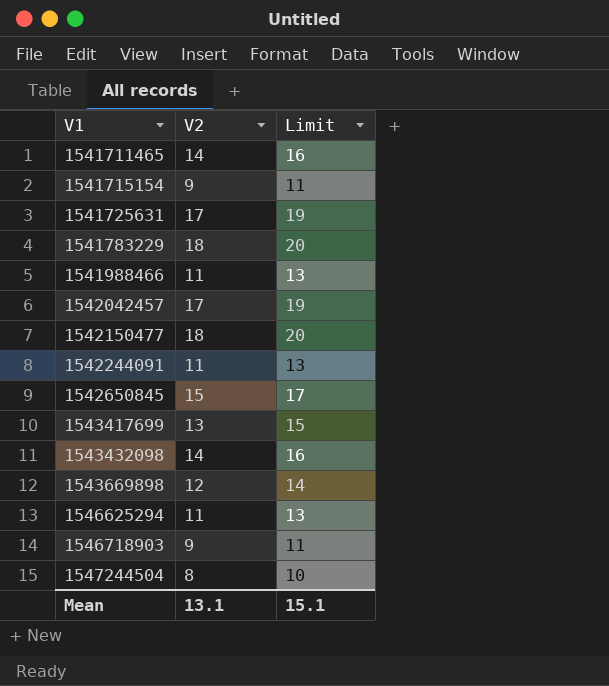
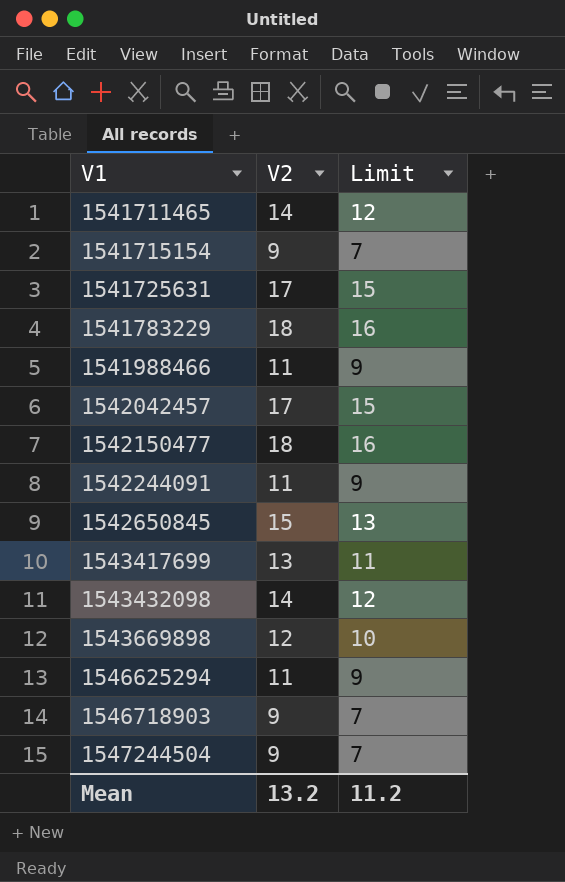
column Limit | formula: [V2] + 2 -> [V2] - 2
1547244504 | V2: 8 -> 9
Mean | V2: 13.1 -> 13.2
Mean | Limit: 15.1 -> 11.2

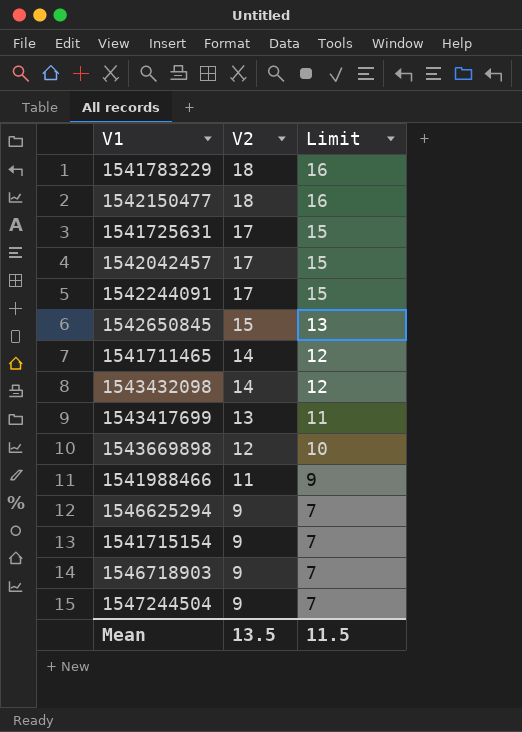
row order: V1 ascending -> V2 descending
1542244091 | V2: 11 -> 17
1542244091 | Limit: 9 -> 15
1546625294 | V2: 11 -> 9
1546625294 | Limit: 9 -> 7
Mean | V2: 13.2 -> 13.5
Mean | Limit: 11.2 -> 11.5

